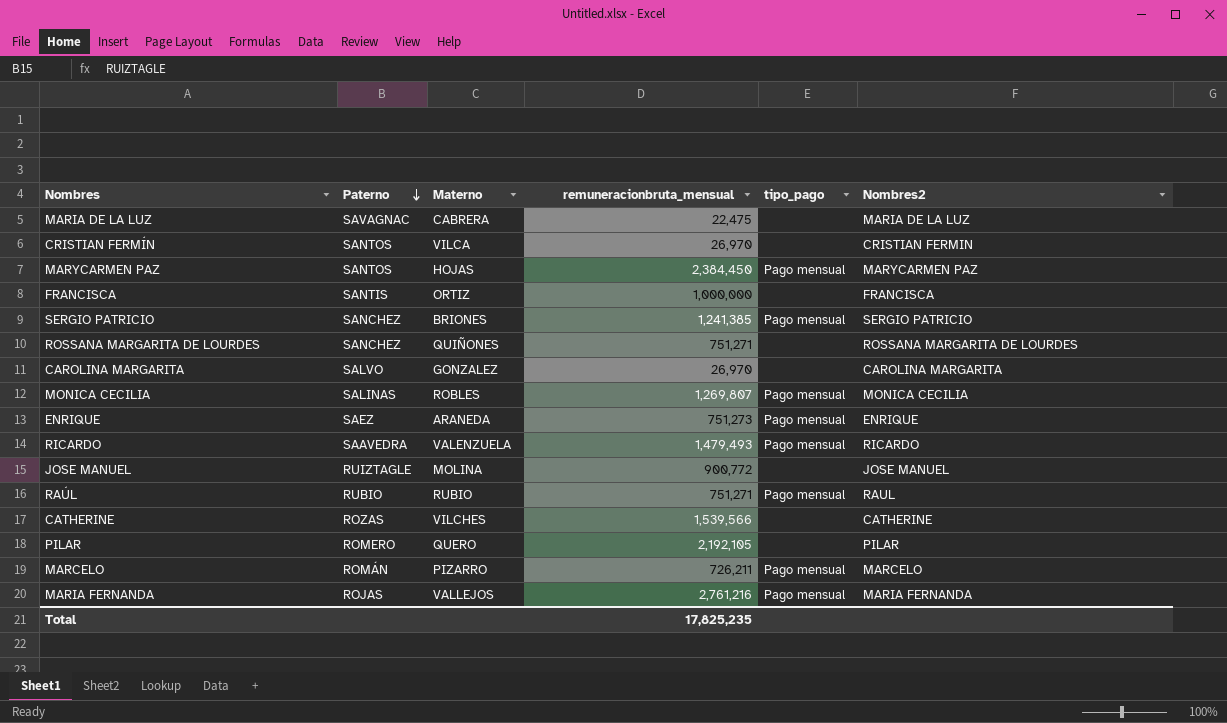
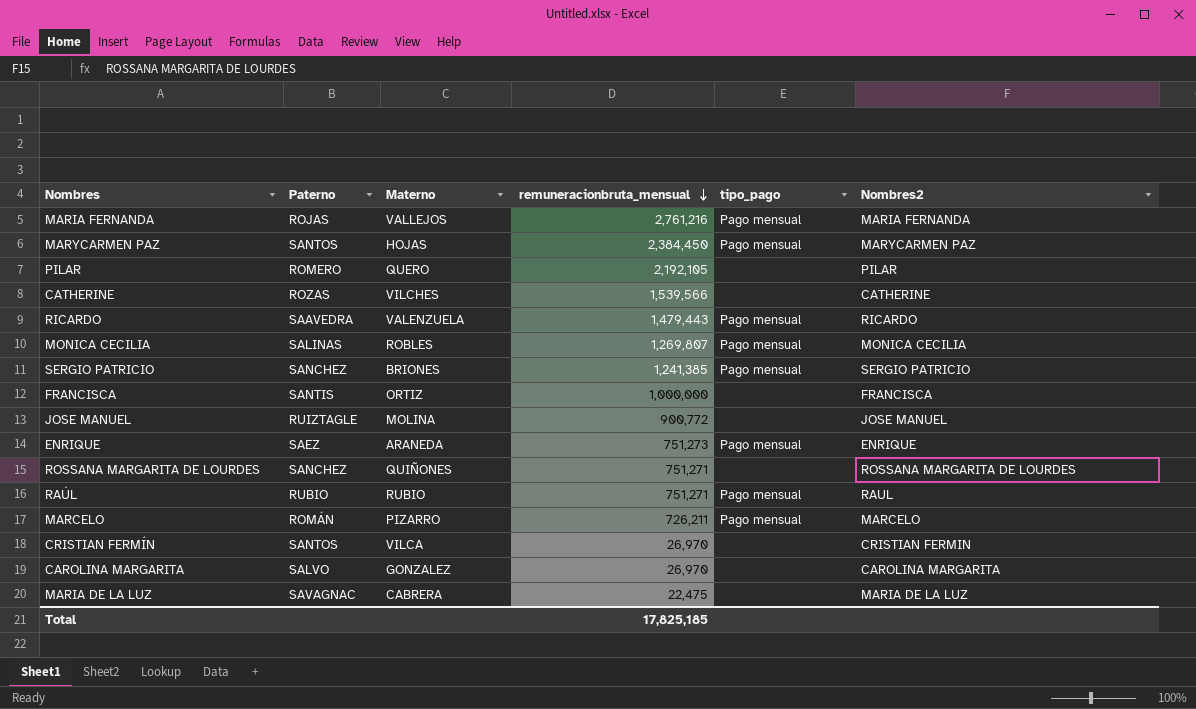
row order: Paterno descending -> remuneracionbruta_mensual descending
RICARDO | remuneracionbruta_mensual: 1,479,493 -> 1,479,443
Total | remuneracionbruta_mensual: 17,825,235 -> 17,825,185

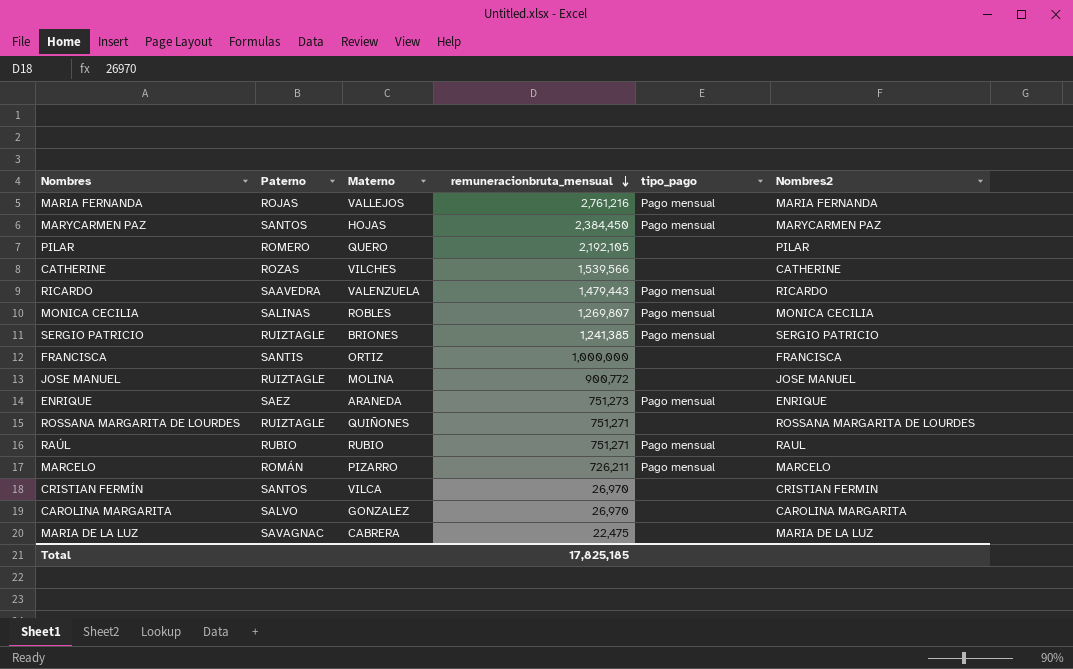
SERGIO PATRICIO | Paterno: SANCHEZ -> RUIZTAGLE
ROSSANA MARGARITA DE LOURDES | Paterno: SANCHEZ -> RUIZTAGLE

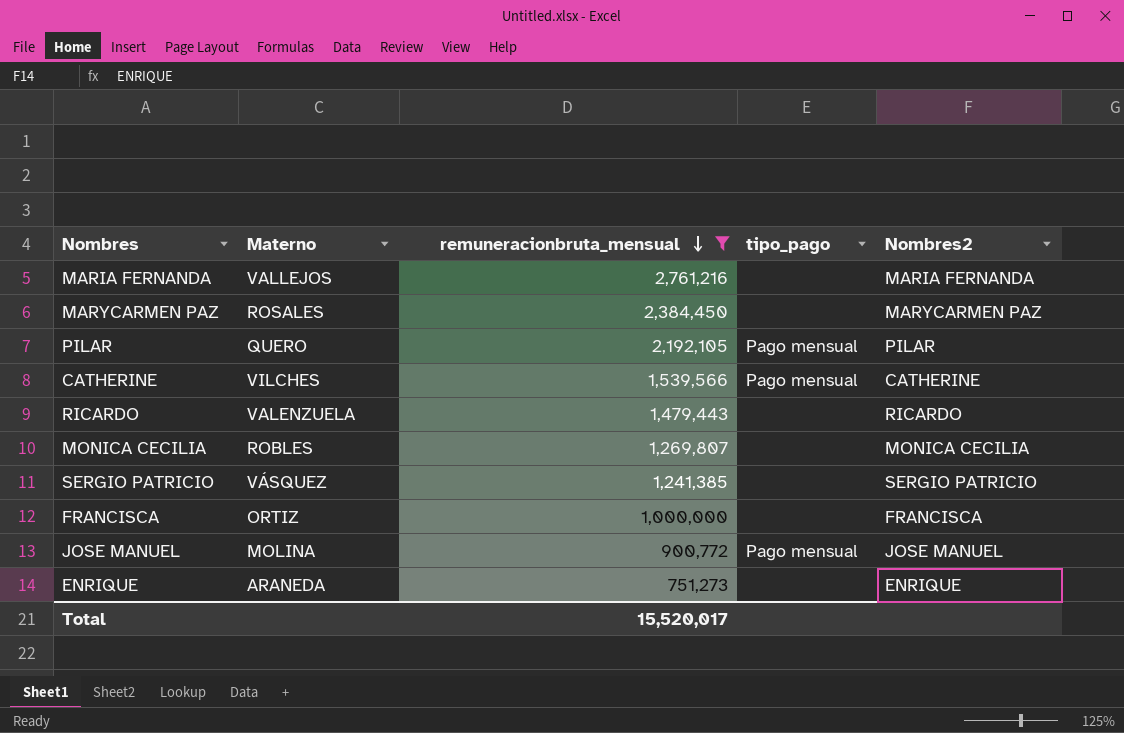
filter: none -> remuneracionbruta_mensual >= 751,273
column Paterno | position: 2 -> none
MARIA FERNANDA | tipo_pago: Pago mensual -> none
MARYCARMEN PAZ | Materno: HOJAS -> ROSALES
MARYCARMEN PAZ | tipo_pago: Pago mensual -> none
PILAR | tipo_pago: none -> Pago mensual
CATHERINE | tipo_pago: none -> Pago mensual
RICARDO | tipo_pago: Pago mensual -> none
MONICA CECILIA | tipo_pago: Pago mensual -> none
SERGIO PATRICIO | Materno: BRIONES -> VÁSQUEZ
SERGIO PATRICIO | tipo_pago: Pago mensual -> none
JOSE MANUEL | tipo_pago: none -> Pago mensual
ENRIQUE | tipo_pago: Pago mensual -> none
Total | remuneracionbruta_mensual: 17,825,185 -> 15,520,017

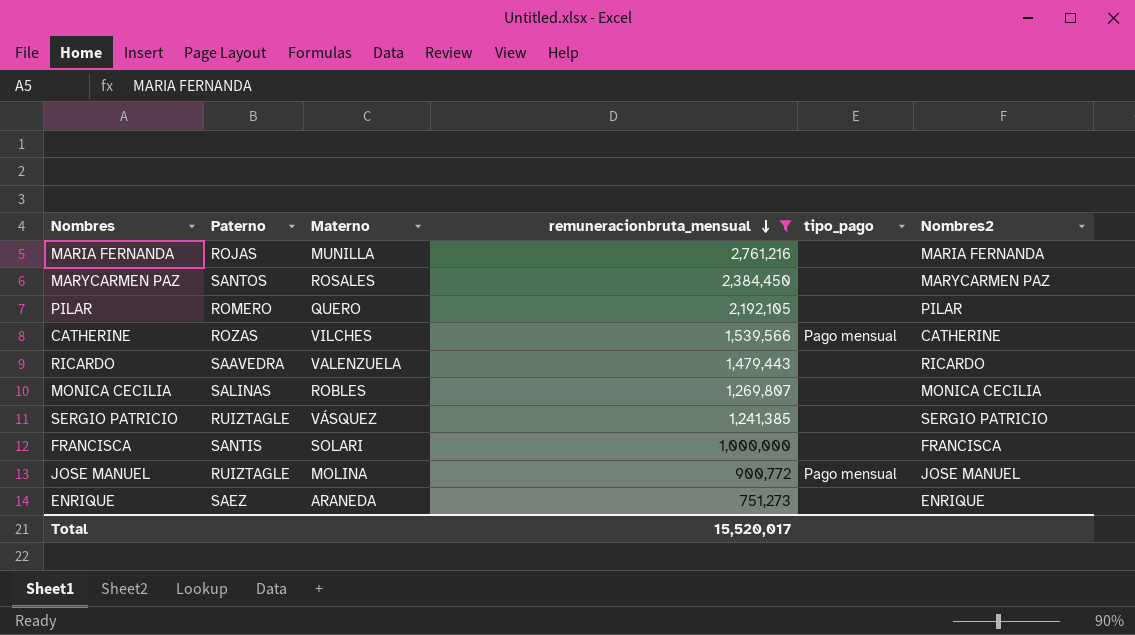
column Paterno | position: none -> 2
MARIA FERNANDA | Materno: VALLEJOS -> MUNILLA
PILAR | tipo_pago: Pago mensual -> none
FRANCISCA | Materno: ORTIZ -> SOLARI

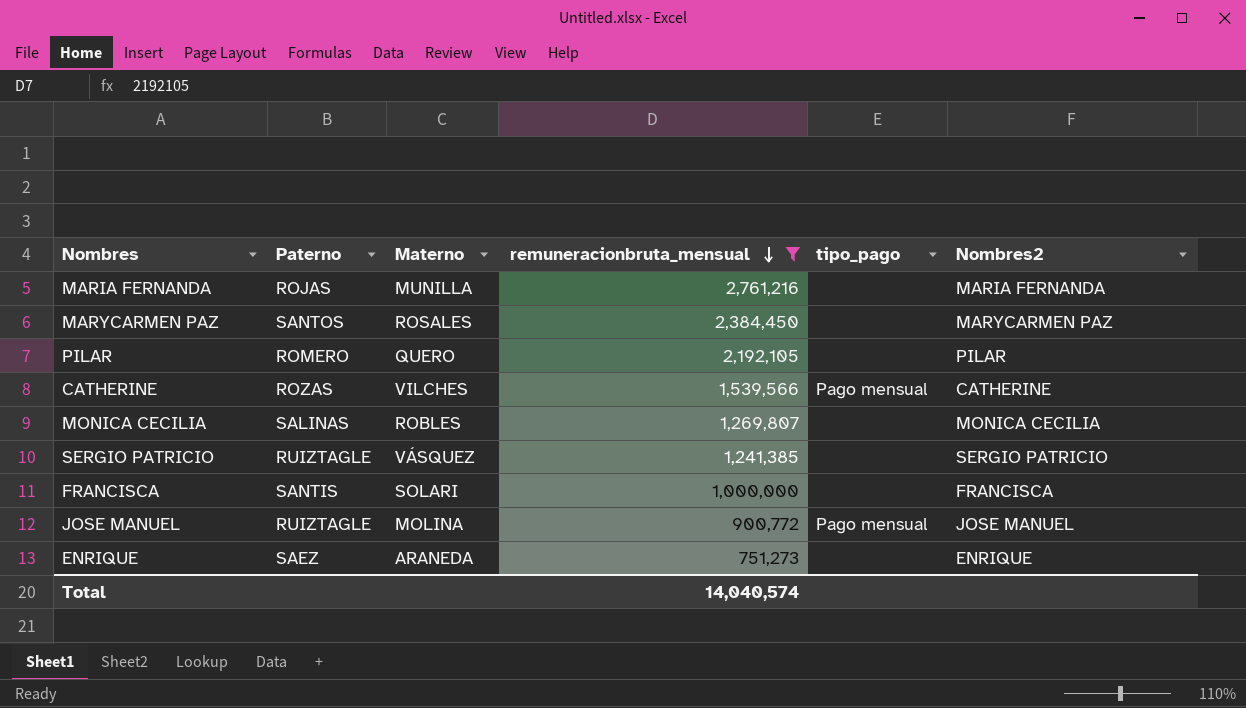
row RICARDO: SAAVEDRA | VALENZUELA | 1,479,443 | none | RICARDO -> none
Total | remuneracionbruta_mensual: 15,520,017 -> 14,040,574

